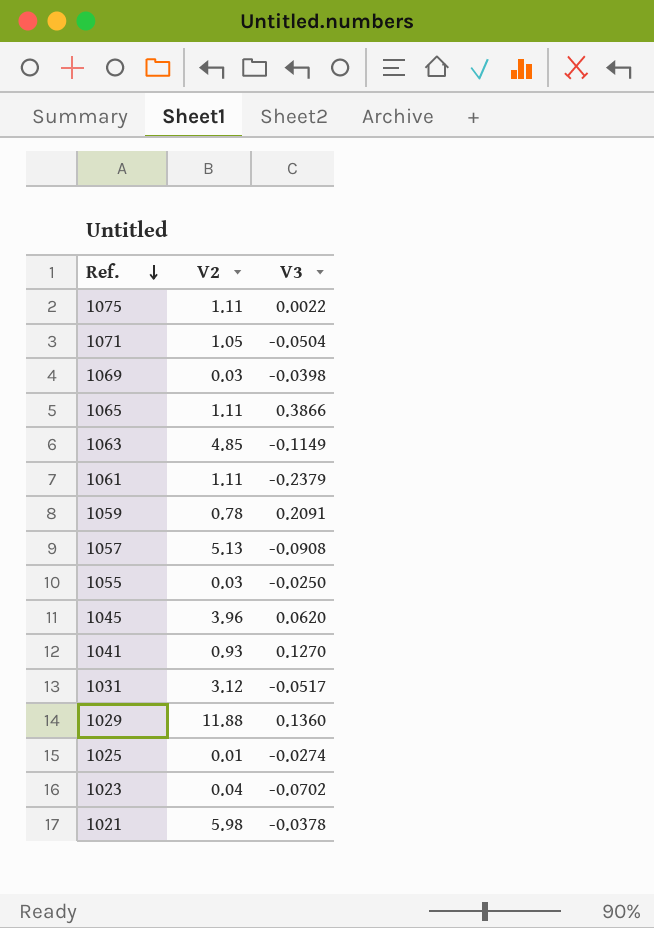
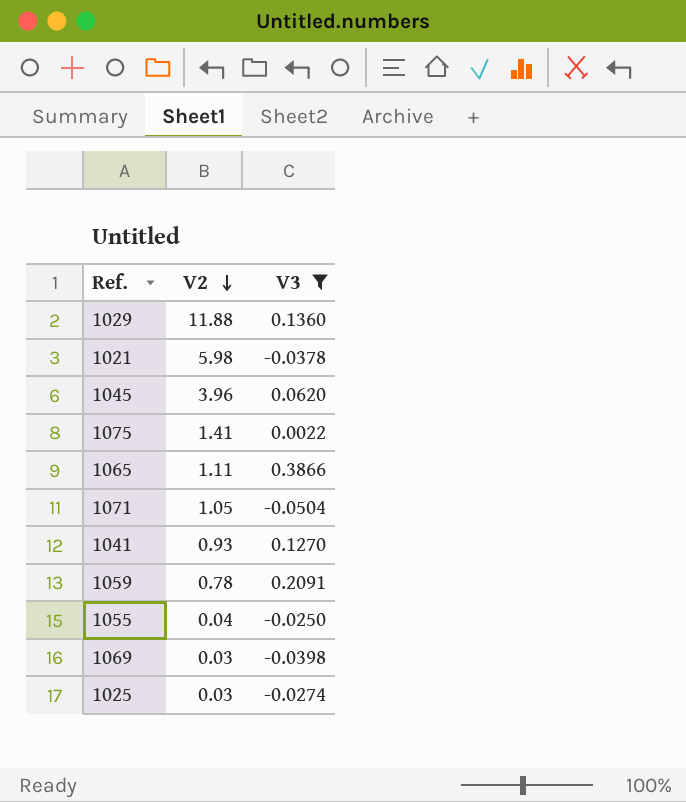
filter: none -> V3 >= -0.0504
row order: Ref. descending -> V2 descending
1075 | V2: 1.11 -> 1.41
1055 | V2: 0.03 -> 0.04
1025 | V2: 0.01 -> 0.03

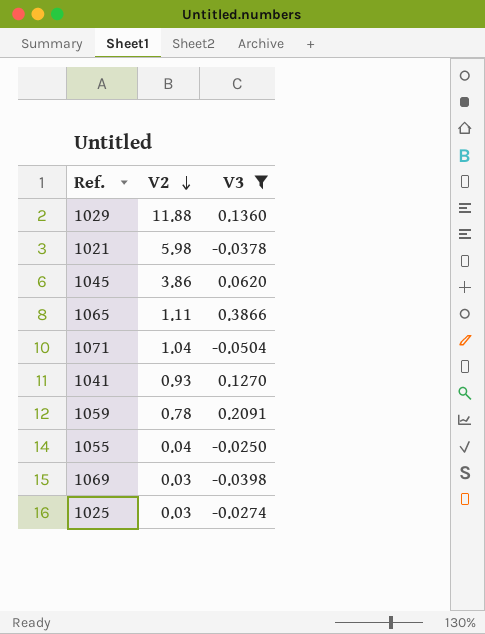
row 1075: 1.41 | 0.0022 -> none
1045 | V2: 3.96 -> 3.86
1071 | V2: 1.05 -> 1.04

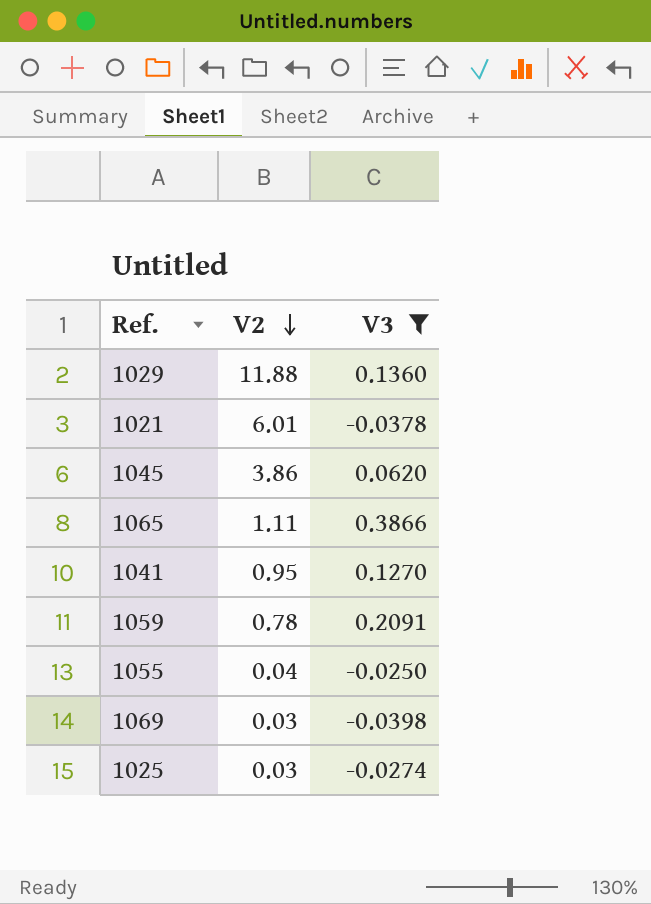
row 1071: 1.04 | -0.0504 -> none
1021 | V2: 5.98 -> 6.01
1041 | V2: 0.93 -> 0.95

